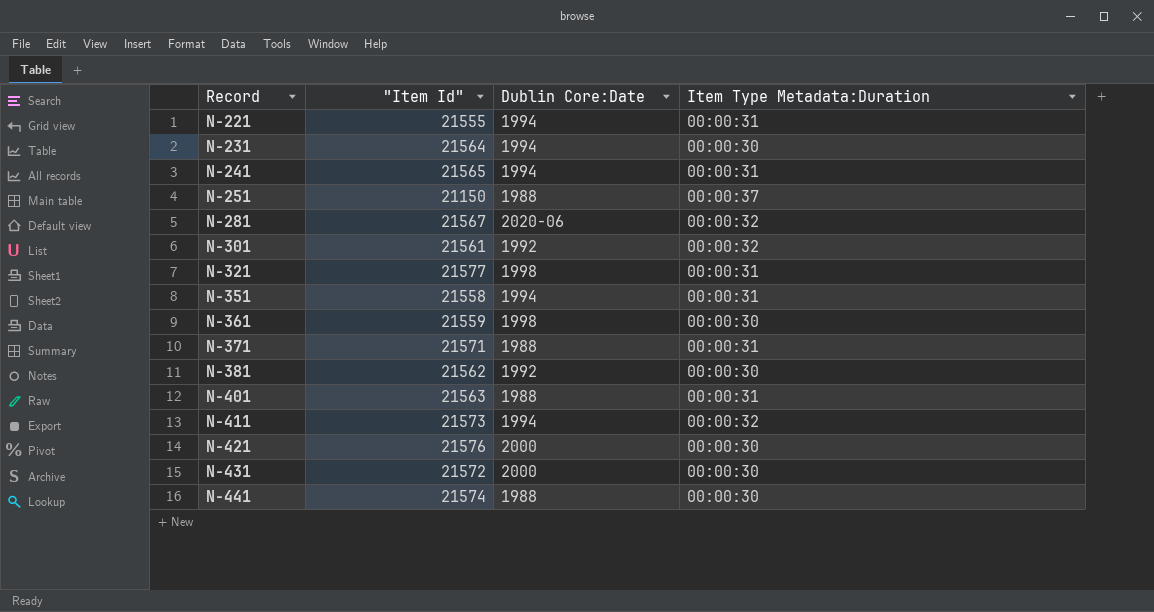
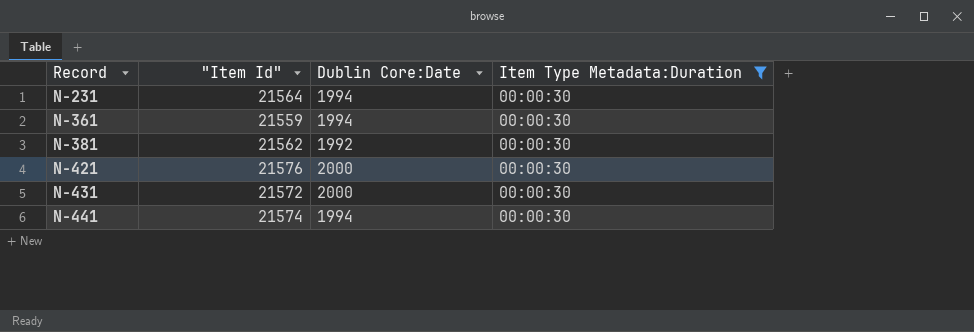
filter: none -> Item Type Metadata:Duration = 00:00:30
N-361 | Dublin Core:Date: 1998 -> 1994
N-441 | Dublin Core:Date: 1988 -> 1994

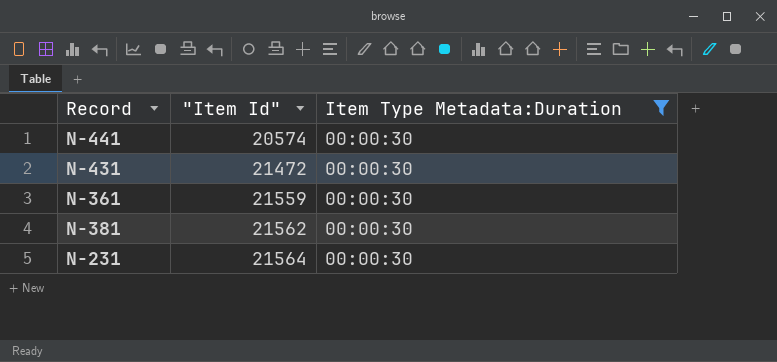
row order: Record ascending -> "Item Id" ascending
column Dublin Core:Date | position: 3 -> none
row N-421: 21576 | 2000 | 00:00:30 -> none
N-441 | "Item Id": 21574 -> 20574
N-431 | "Item Id": 21572 -> 21472

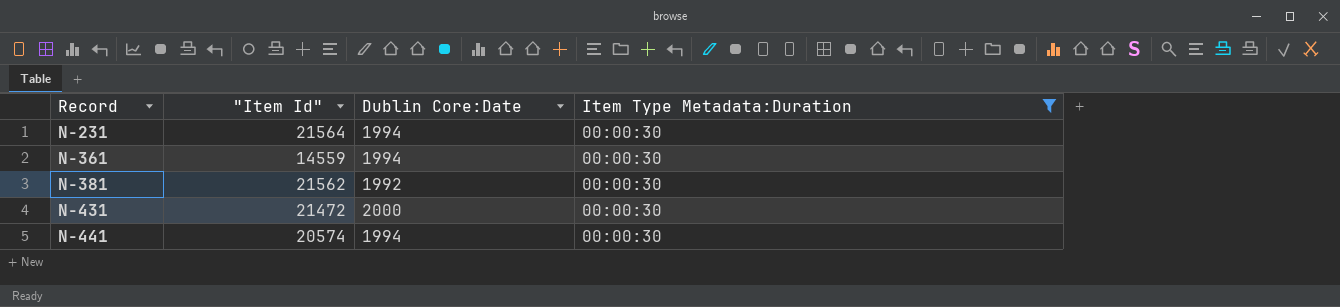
row order: "Item Id" ascending -> Record ascending
column Dublin Core:Date | position: none -> 3
N-361 | "Item Id": 21559 -> 14559

